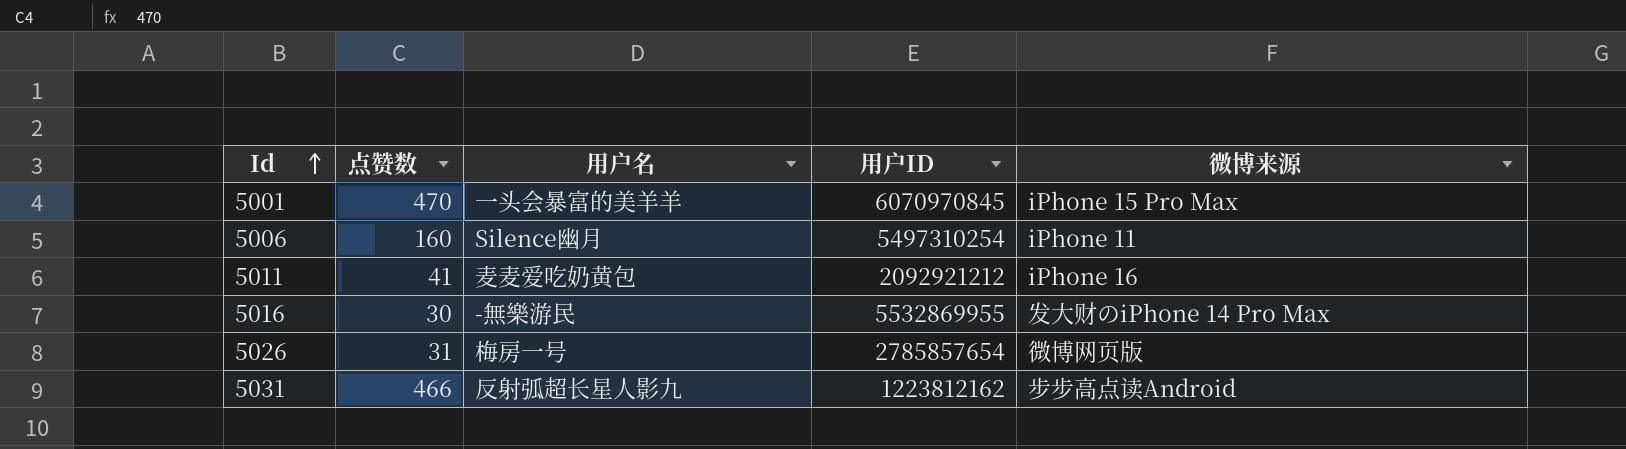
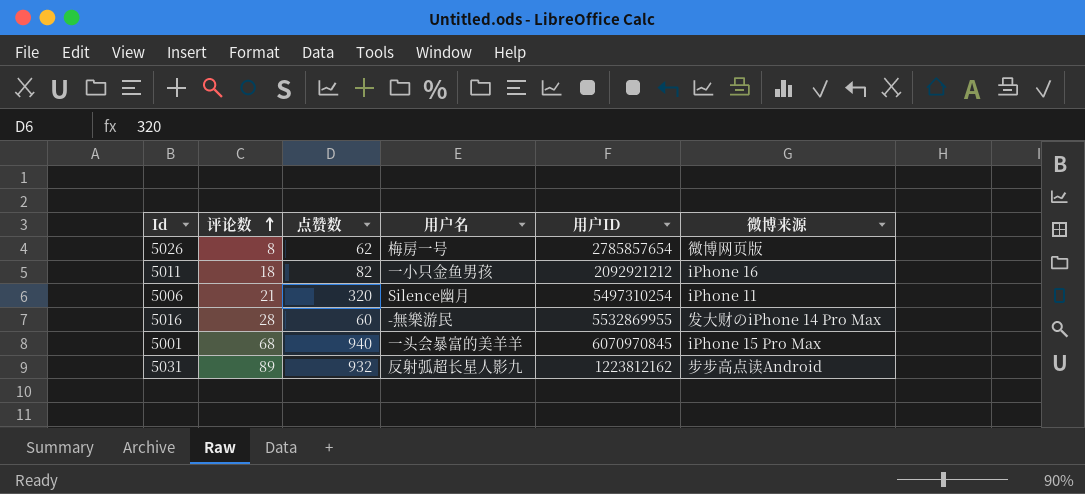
row order: Id ascending -> 评论数 ascending
column 评论数 | position: none -> 2
5026 | 点赞数: 31 -> 62
5011 | 点赞数: 41 -> 82
5011 | 用户名: 麦麦爱吃奶黄包 -> 一小只金鱼男孩
5006 | 点赞数: 160 -> 320
5016 | 点赞数: 30 -> 60
5001 | 点赞数: 470 -> 940
5031 | 点赞数: 466 -> 932

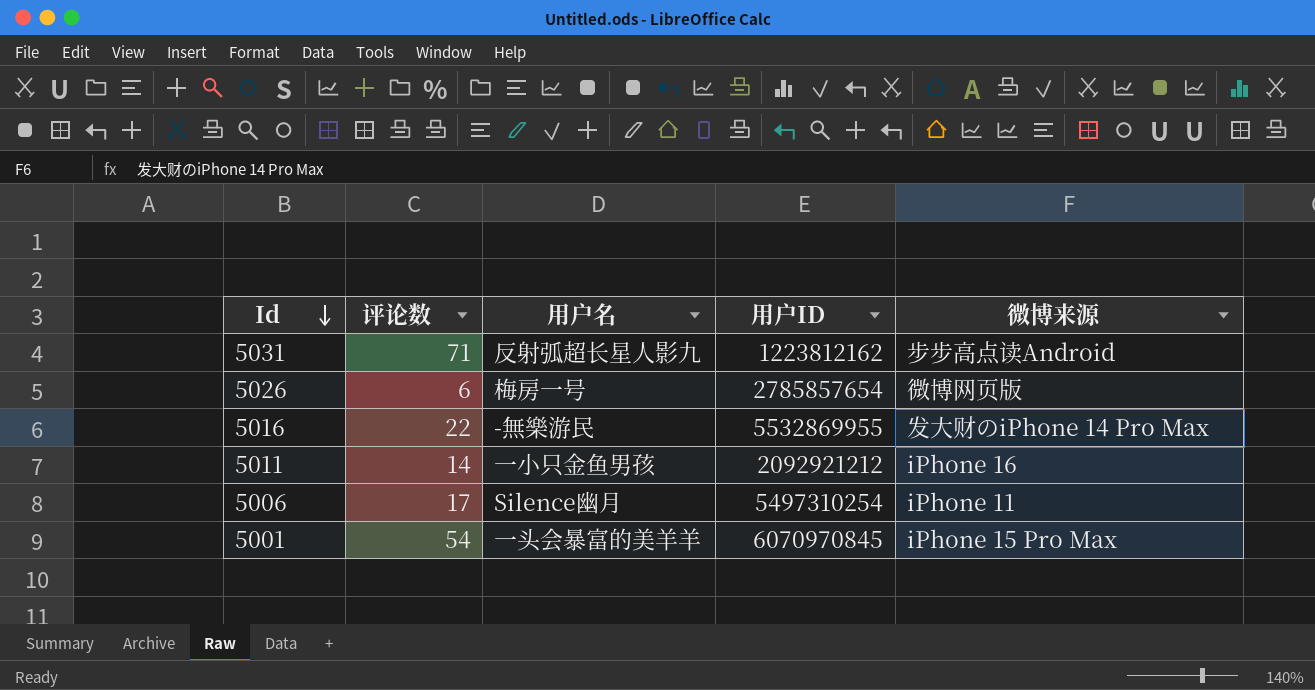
row order: 评论数 ascending -> Id descending
column 点赞数 | position: 3 -> none
5031 | 评论数: 89 -> 71
5026 | 评论数: 8 -> 6
5016 | 评论数: 28 -> 22
5011 | 评论数: 18 -> 14
5006 | 评论数: 21 -> 17
5001 | 评论数: 68 -> 54

